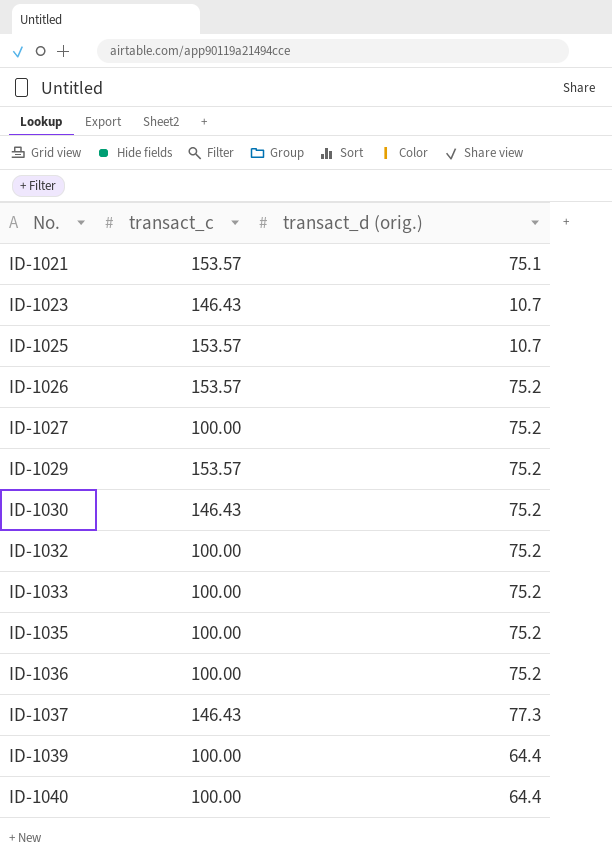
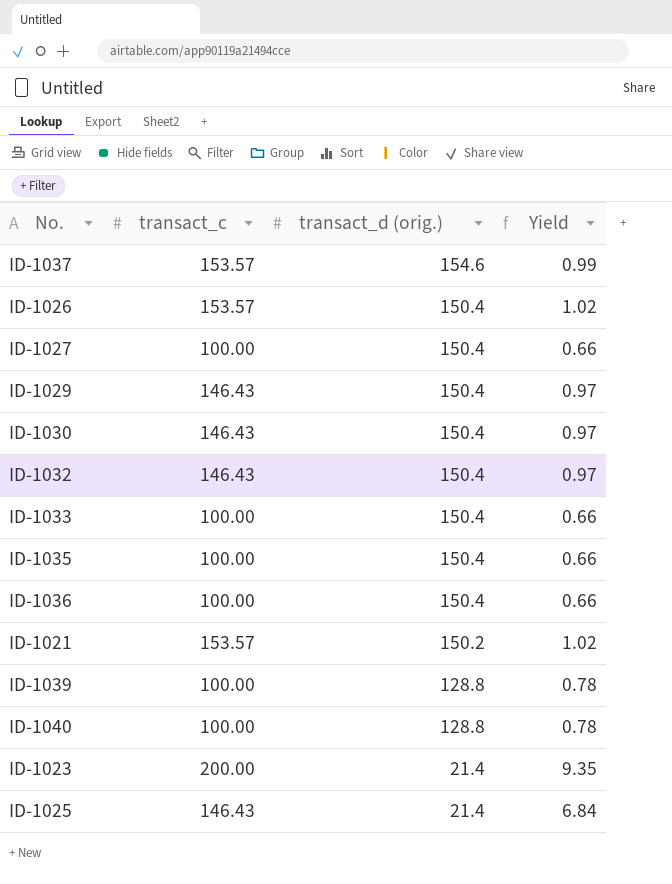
row order: No. ascending -> transact_d (orig.) descending
column Yield | formula: none -> [transact_c] / [transact_d (orig.)]
ID-1037 | transact_c: 146.43 -> 153.57
ID-1037 | transact_d (orig.): 77.3 -> 154.6
ID-1026 | transact_d (orig.): 75.2 -> 150.4
ID-1027 | transact_d (orig.): 75.2 -> 150.4
ID-1029 | transact_c: 153.57 -> 146.43
ID-1029 | transact_d (orig.): 75.2 -> 150.4
ID-1030 | transact_d (orig.): 75.2 -> 150.4
ID-1032 | transact_c: 100.00 -> 146.43
ID-1032 | transact_d (orig.): 75.2 -> 150.4
ID-1033 | transact_d (orig.): 75.2 -> 150.4
ID-1035 | transact_d (orig.): 75.2 -> 150.4
ID-1036 | transact_d (orig.): 75.2 -> 150.4
ID-1021 | transact_d (orig.): 75.1 -> 150.2
ID-1039 | transact_d (orig.): 64.4 -> 128.8
ID-1040 | transact_d (orig.): 64.4 -> 128.8
ID-1023 | transact_c: 146.43 -> 200.00
ID-1023 | transact_d (orig.): 10.7 -> 21.4
ID-1025 | transact_c: 153.57 -> 146.43
ID-1025 | transact_d (orig.): 10.7 -> 21.4

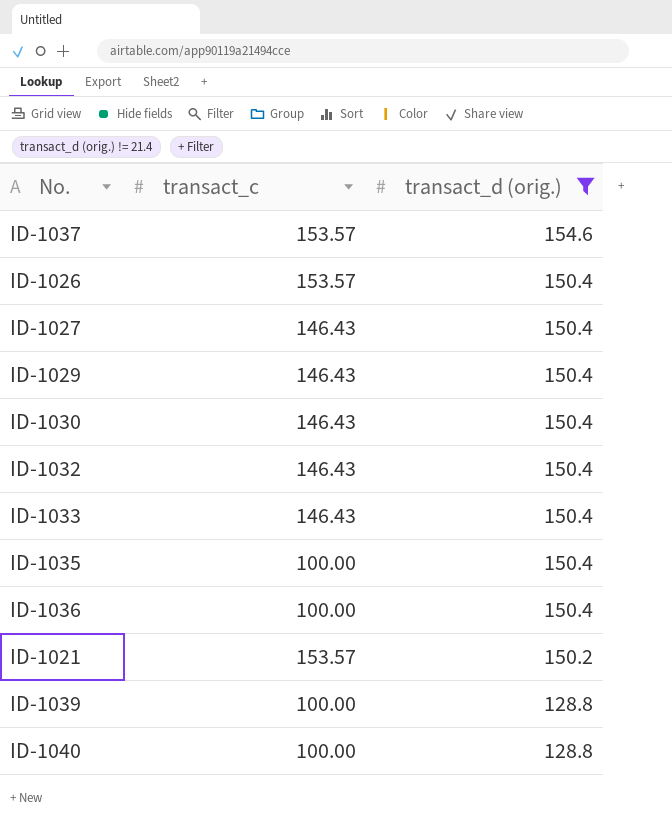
filter: none -> transact_d (orig.) != 21.4
column Yield | formula: [transact_c] / [transact_d (orig.)] -> none
ID-1027 | transact_c: 100.00 -> 146.43
ID-1033 | transact_c: 100.00 -> 146.43

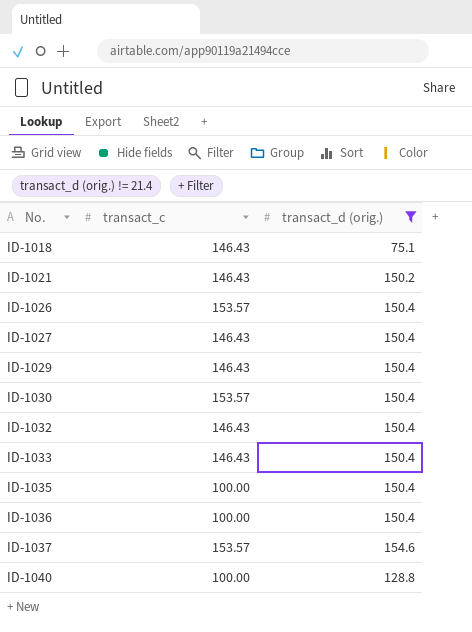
row order: transact_d (orig.) descending -> No. ascending
row ID-1039: 100.00 | 128.8 -> none
row ID-1018: none -> 146.43 | 75.1
ID-1021 | transact_c: 153.57 -> 146.43
ID-1030 | transact_c: 146.43 -> 153.57

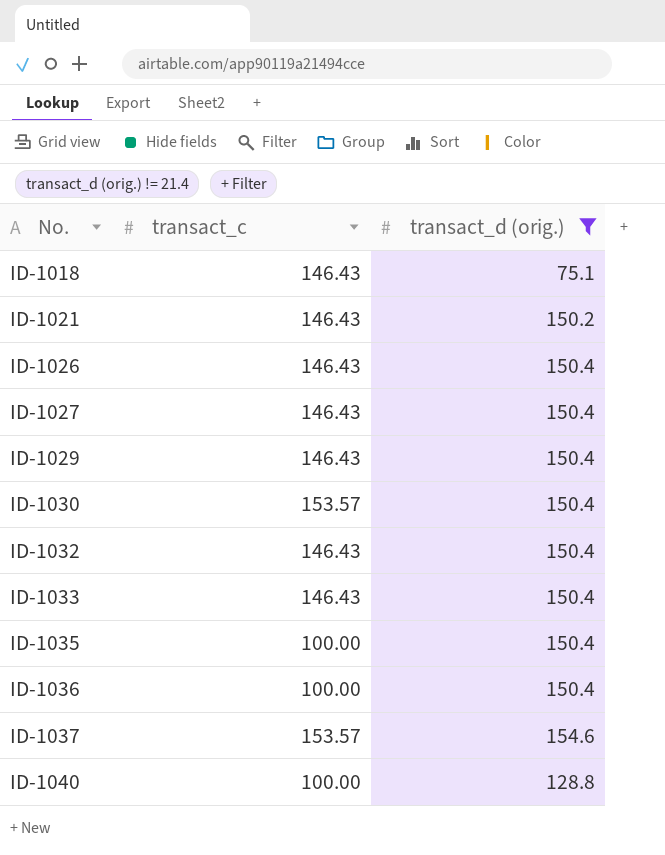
ID-1026 | transact_c: 153.57 -> 146.43

